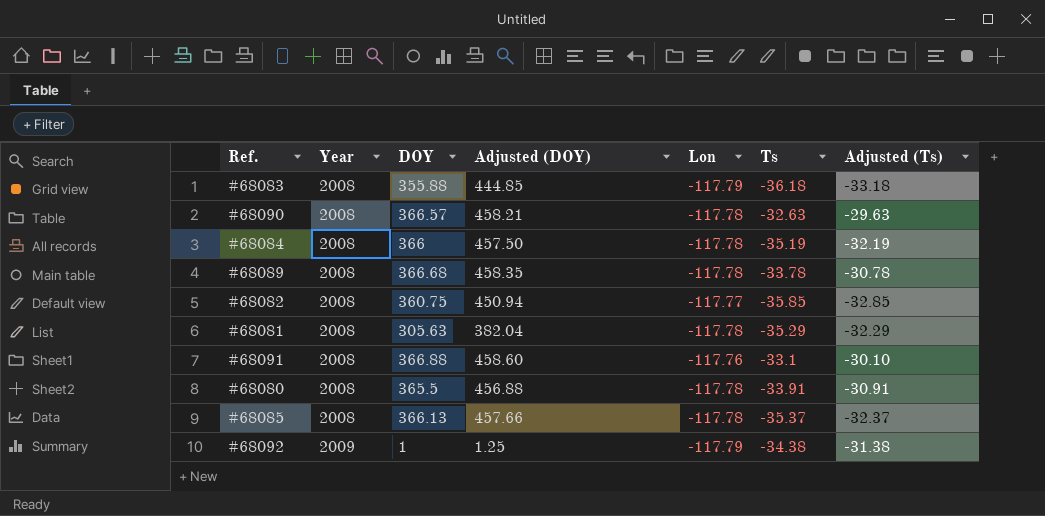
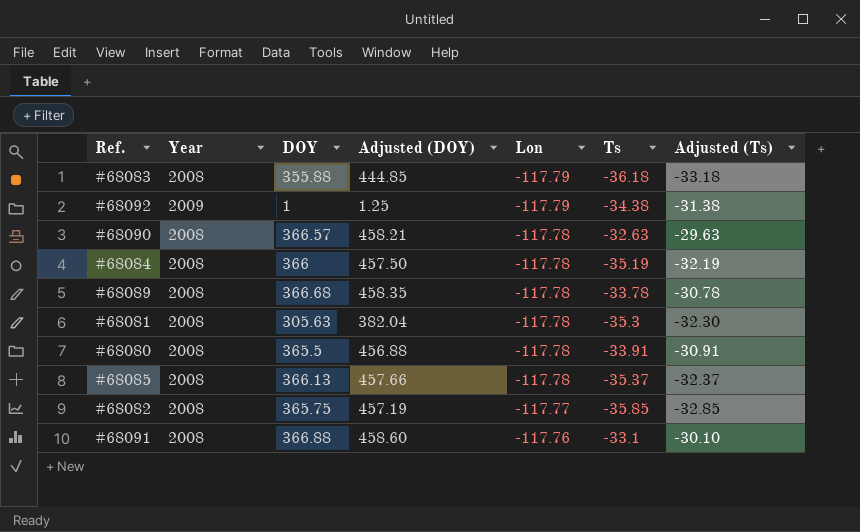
row order: Year ascending -> Lon ascending
#68081 | Ts: -35.29 -> -35.3
#68081 | Adjusted (Ts): -32.29 -> -32.30
#68082 | DOY: 360.75 -> 365.75
#68082 | Adjusted (DOY): 450.94 -> 457.19

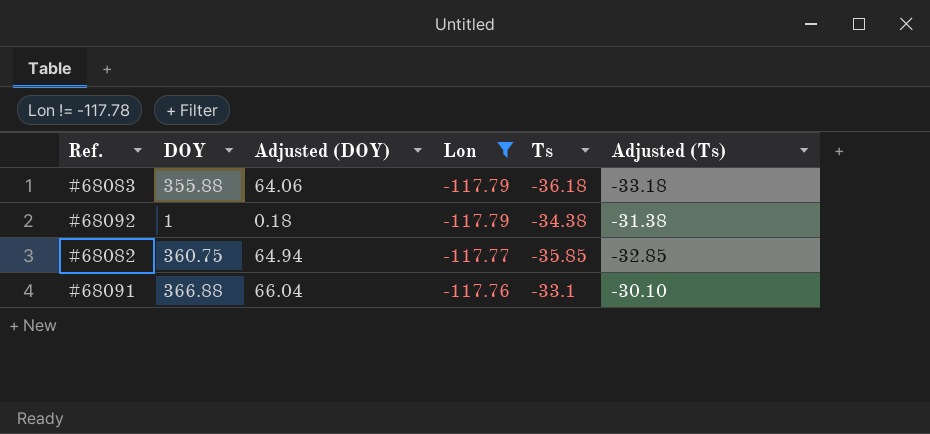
filter: none -> Lon != -117.78
column Year | position: 2 -> none
column Adjusted (DOY) | formula: [DOY] * 1.25 -> [DOY] * 0.18
#68082 | DOY: 365.75 -> 360.75

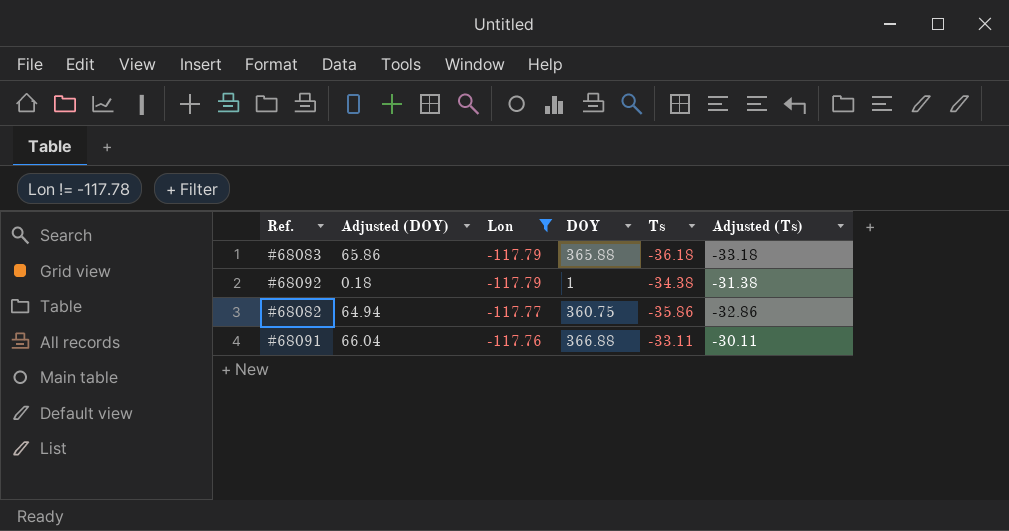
column DOY | position: 2 -> 4
#68083 | Adjusted (DOY): 64.06 -> 65.86
#68083 | DOY: 355.88 -> 365.88
#68082 | Ts: -35.85 -> -35.86
#68082 | Adjusted (Ts): -32.85 -> -32.86
#68091 | Ts: -33.1 -> -33.11
#68091 | Adjusted (Ts): -30.10 -> -30.11

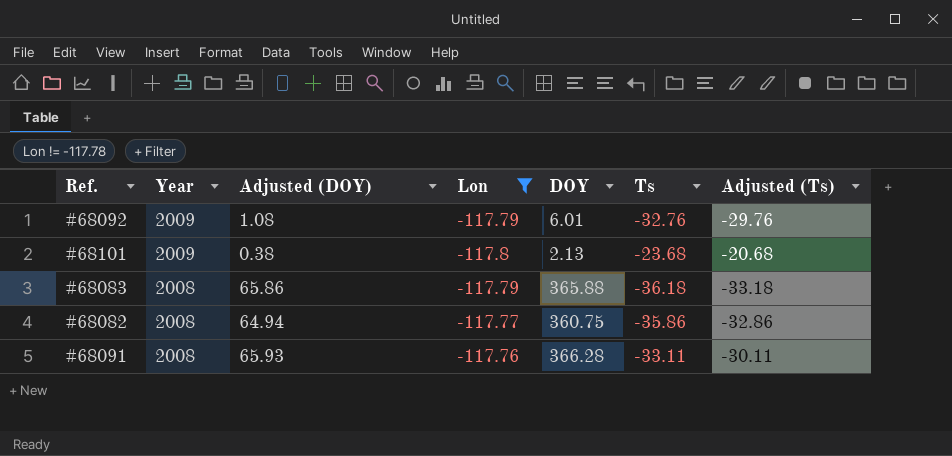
row order: Lon ascending -> Year descending
column Year | position: none -> 2
#68092 | Adjusted (DOY): 0.18 -> 1.08
#68092 | DOY: 1 -> 6.01
#68092 | Ts: -34.38 -> -32.76
#68092 | Adjusted (Ts): -31.38 -> -29.76
row #68101: none -> 2009 | 0.38 | -117.8 | 2.13 | -23.68 | -20.68
#68091 | Adjusted (DOY): 66.04 -> 65.93
#68091 | DOY: 366.88 -> 366.28

